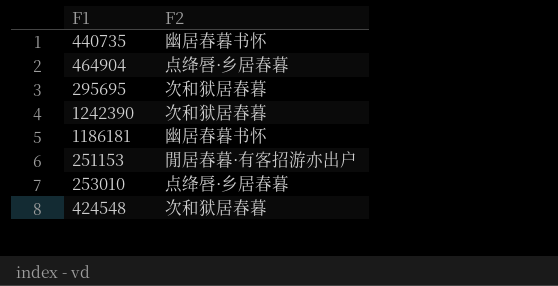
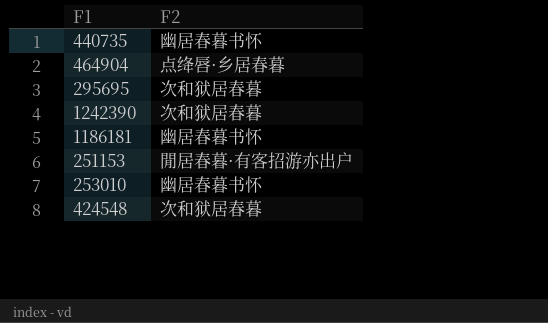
253010 | F2: 点绛唇·乡居春暮 -> 幽居春暮书怀

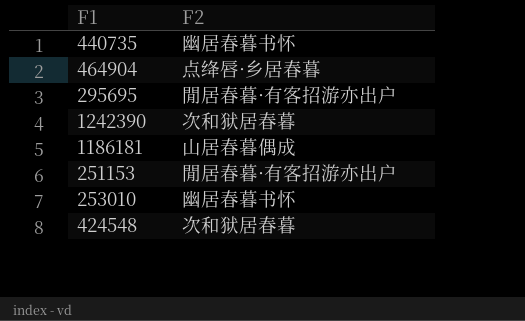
295695 | F2: 次和狱居春暮 -> 閒居春暮·有客招游亦出户
1186181 | F2: 幽居春暮书怀 -> 山居春暮偶成

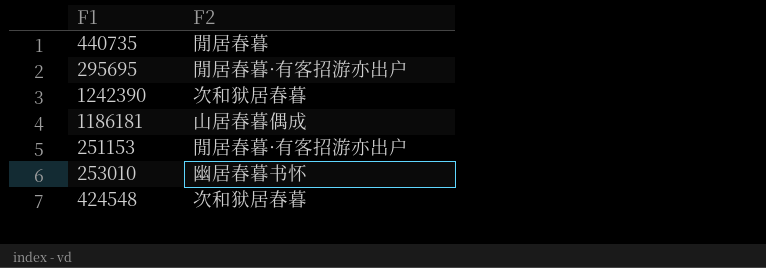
row 464904: 点绛唇·乡居春暮 -> none
440735 | F2: 幽居春暮书怀 -> 閒居春暮

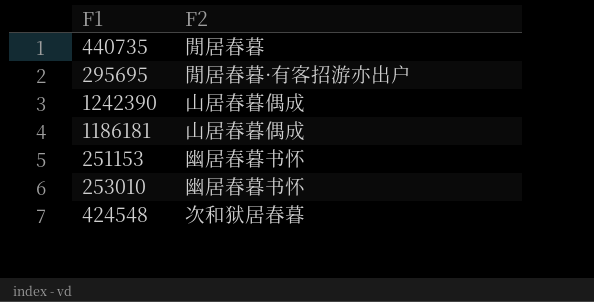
1242390 | F2: 次和狱居春暮 -> 山居春暮偶成
251153 | F2: 閒居春暮·有客招游亦出户 -> 幽居春暮书怀

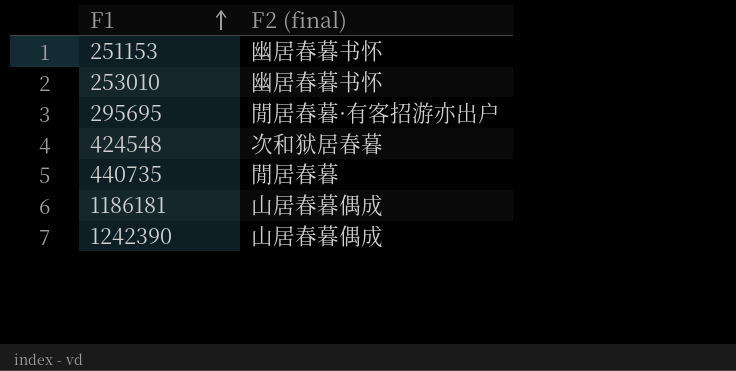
row order: none -> F1 ascending
column name: F2 -> F2 (final)

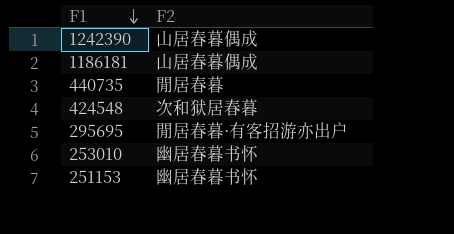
row order: F1 ascending -> F1 descending
column name: F2 (final) -> F2

